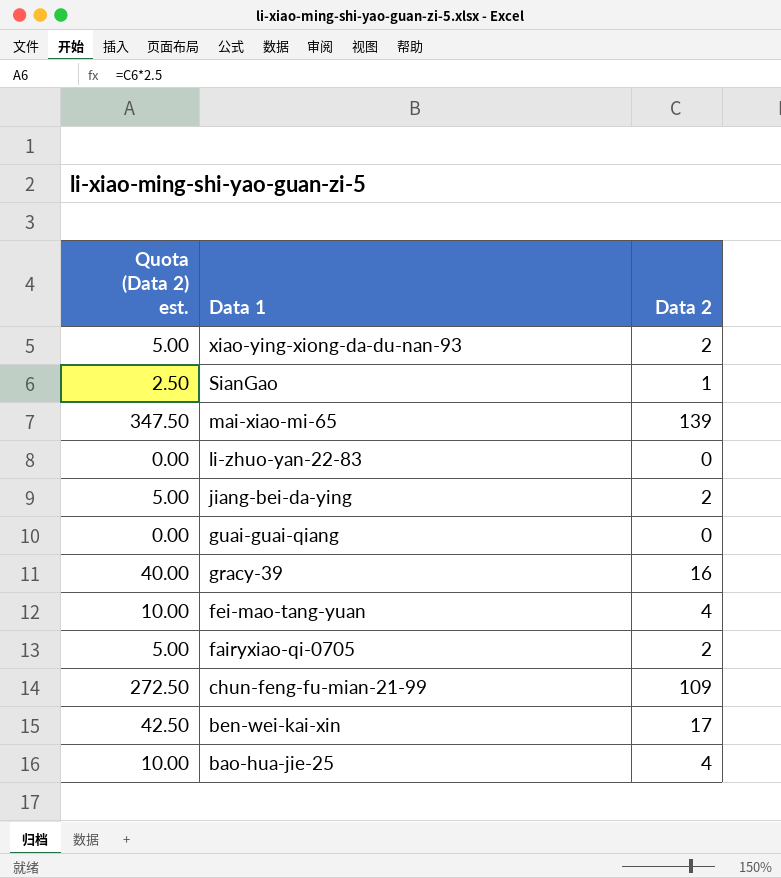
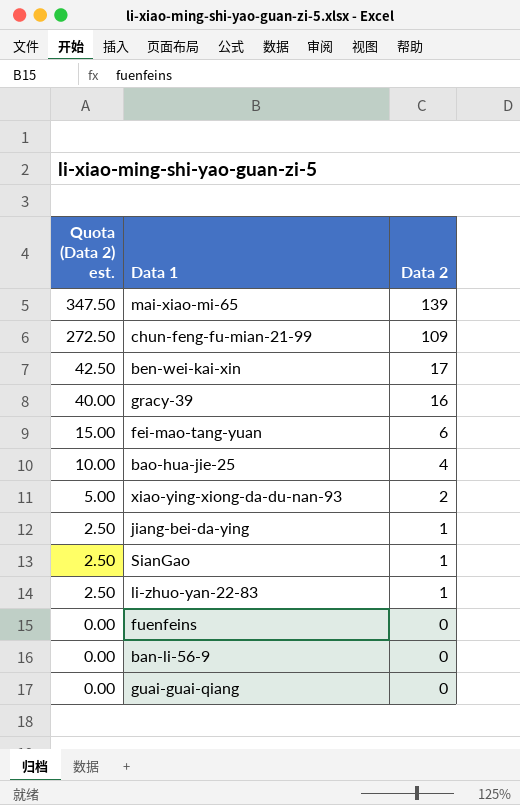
row order: Data 1 descending -> Quota (Data 2) est. descending
row fairyxiao-qi-0705: 5.00 | 2 -> none
fei-mao-tang-yuan | Quota (Data 2) est.: 10.00 -> 15.00
fei-mao-tang-yuan | Data 2: 4 -> 6
jiang-bei-da-ying | Quota (Data 2) est.: 5.00 -> 2.50
jiang-bei-da-ying | Data 2: 2 -> 1
li-zhuo-yan-22-83 | Quota (Data 2) est.: 0.00 -> 2.50
li-zhuo-yan-22-83 | Data 2: 0 -> 1
row fuenfeins: none -> 0.00 | 0
row ban-li-56-9: none -> 0.00 | 0

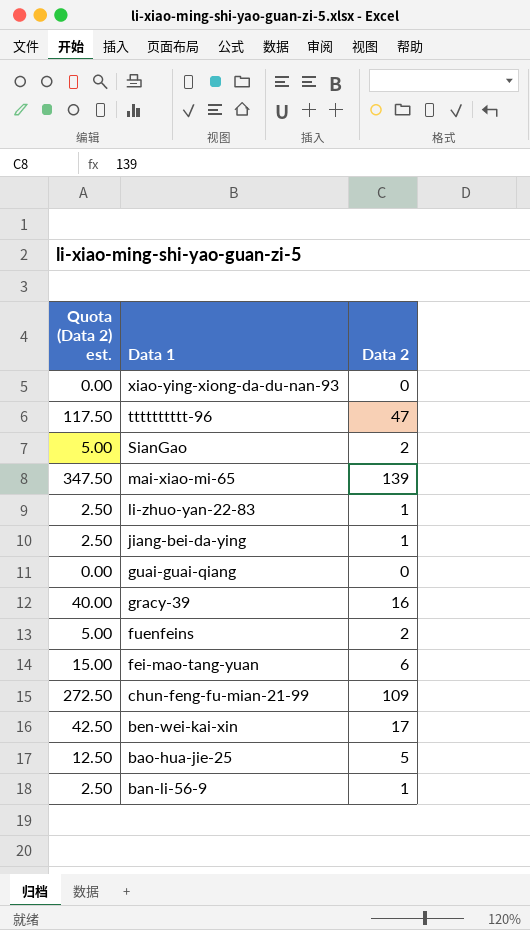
row order: Quota (Data 2) est. descending -> Data 1 descending
xiao-ying-xiong-da-du-nan-93 | Quota (Data 2) est.: 5.00 -> 0.00
xiao-ying-xiong-da-du-nan-93 | Data 2: 2 -> 0
row tttttttttt-96: none -> 117.50 | 47
SianGao | Quota (Data 2) est.: 2.50 -> 5.00
SianGao | Data 2: 1 -> 2
fuenfeins | Quota (Data 2) est.: 0.00 -> 5.00
fuenfeins | Data 2: 0 -> 2
bao-hua-jie-25 | Quota (Data 2) est.: 10.00 -> 12.50
bao-hua-jie-25 | Data 2: 4 -> 5
ban-li-56-9 | Quota (Data 2) est.: 0.00 -> 2.50
ban-li-56-9 | Data 2: 0 -> 1

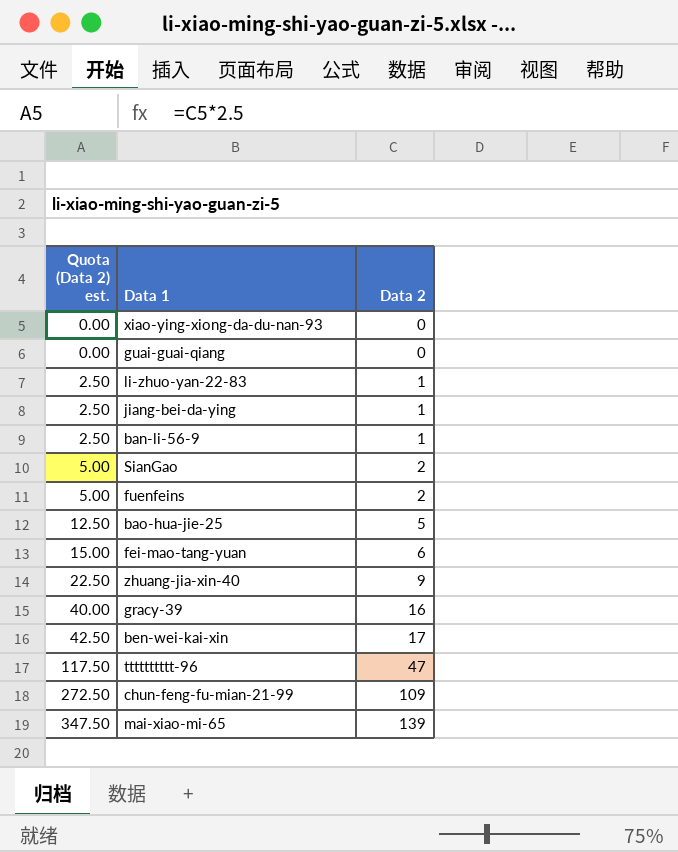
row order: Data 1 descending -> Quota (Data 2) est. ascending
row zhuang-jia-xin-40: none -> 22.50 | 9

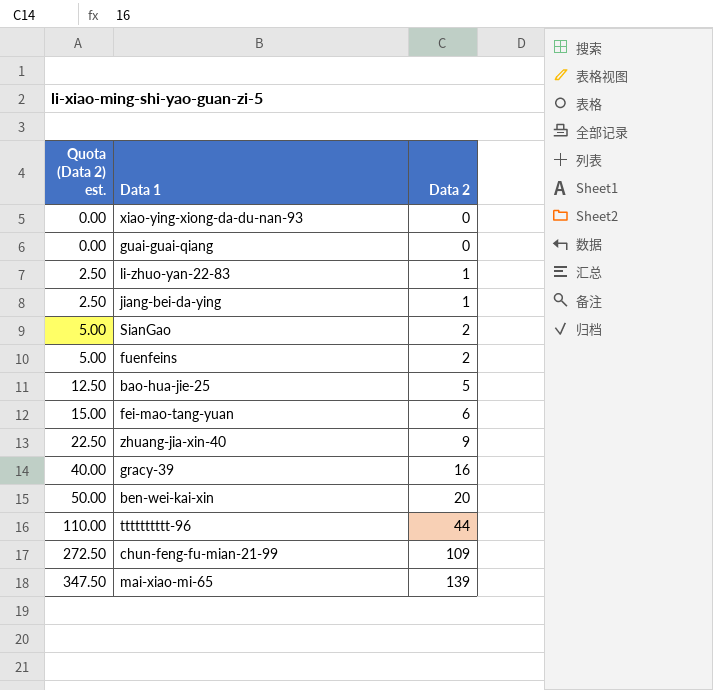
row ban-li-56-9: 2.50 | 1 -> none
ben-wei-kai-xin | Quota (Data 2) est.: 42.50 -> 50.00
ben-wei-kai-xin | Data 2: 17 -> 20
tttttttttt-96 | Quota (Data 2) est.: 117.50 -> 110.00
tttttttttt-96 | Data 2: 47 -> 44

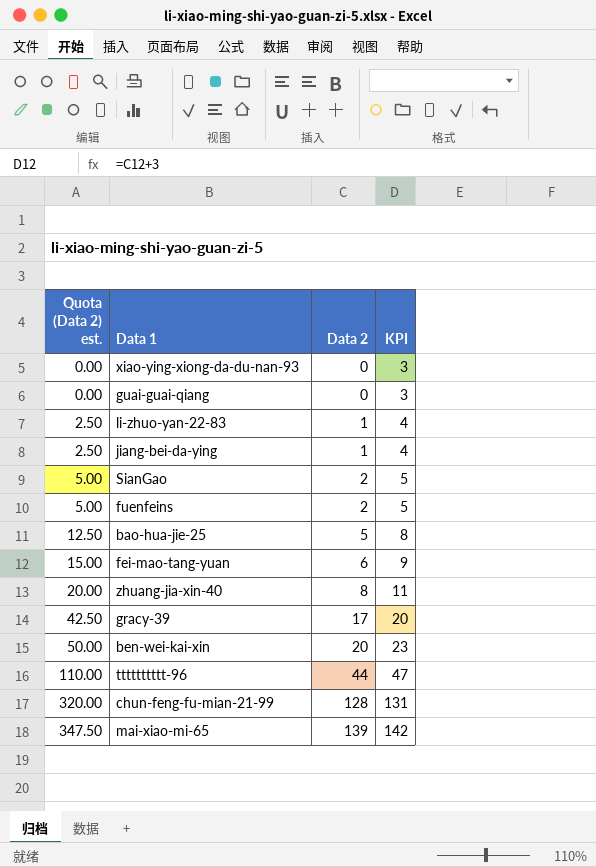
column KPI | formula: none -> [Data 2] + 3
zhuang-jia-xin-40 | Quota (Data 2) est.: 22.50 -> 20.00
zhuang-jia-xin-40 | Data 2: 9 -> 8
gracy-39 | Quota (Data 2) est.: 40.00 -> 42.50
gracy-39 | Data 2: 16 -> 17
chun-feng-fu-mian-21-99 | Quota (Data 2) est.: 272.50 -> 320.00
chun-feng-fu-mian-21-99 | Data 2: 109 -> 128

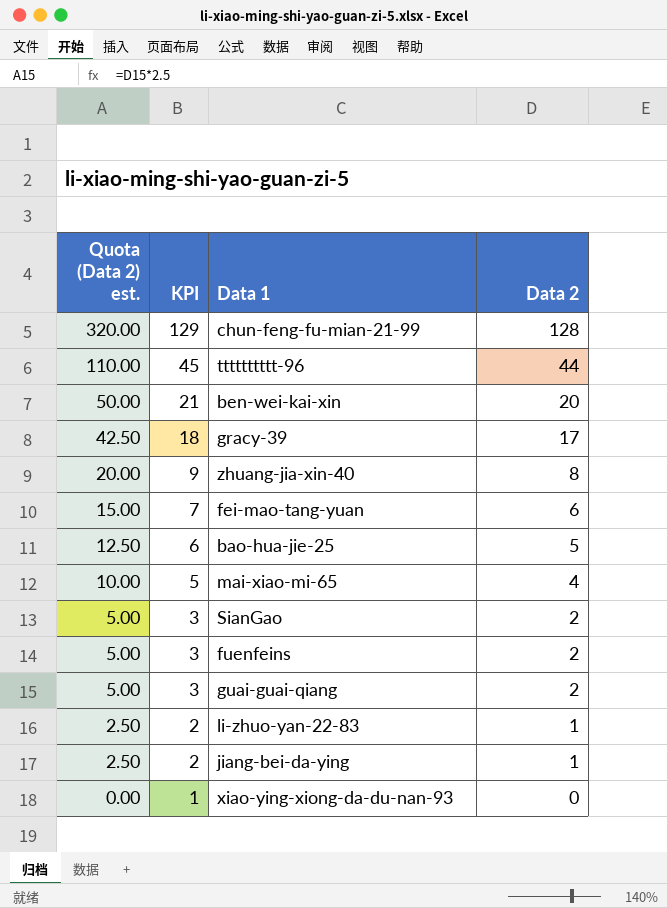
row order: Quota (Data 2) est. ascending -> Quota (Data 2) est. descending
column KPI | formula: [Data 2] + 3 -> [Data 2] + 1
column KPI | position: 4 -> 2
mai-xiao-mi-65 | Quota (Data 2) est.: 347.50 -> 10.00
mai-xiao-mi-65 | Data 2: 139 -> 4
guai-guai-qiang | Quota (Data 2) est.: 0.00 -> 5.00
guai-guai-qiang | Data 2: 0 -> 2

